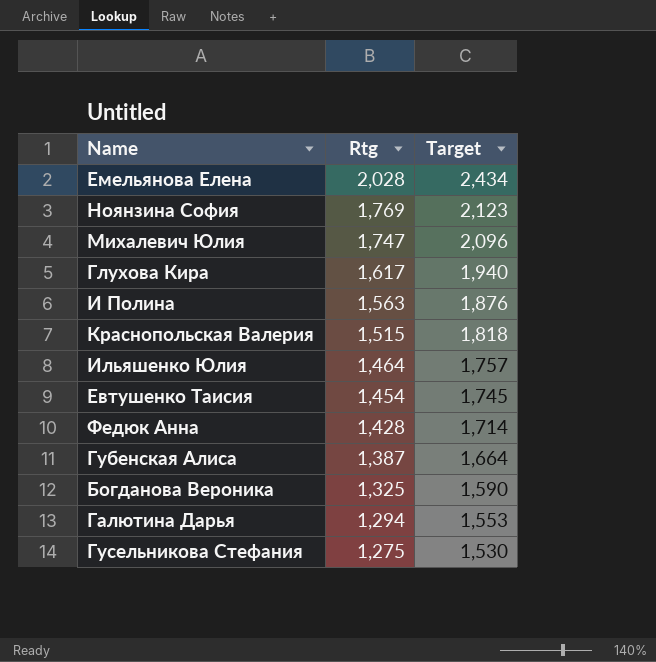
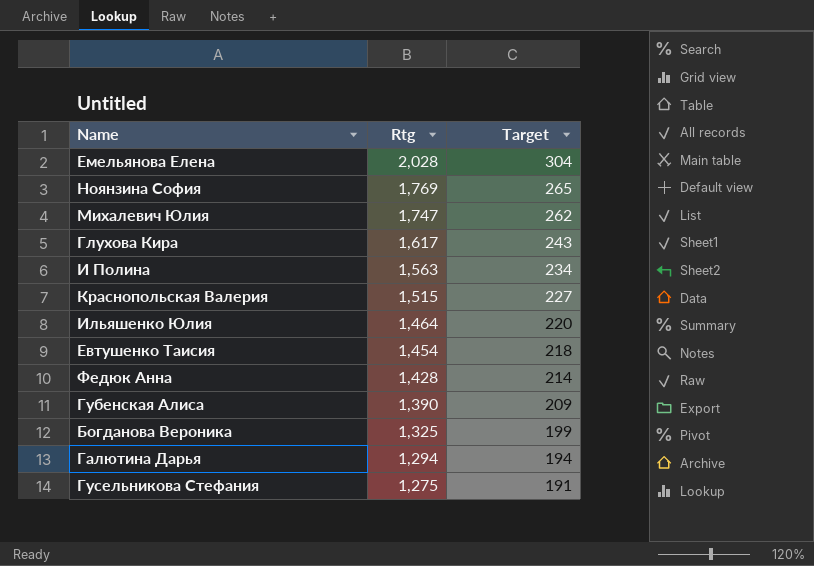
column Target | formula: [Rtg] * 1.2 -> [Rtg] * 0.15
Губенская Алиса | Rtg: 1,387 -> 1,390

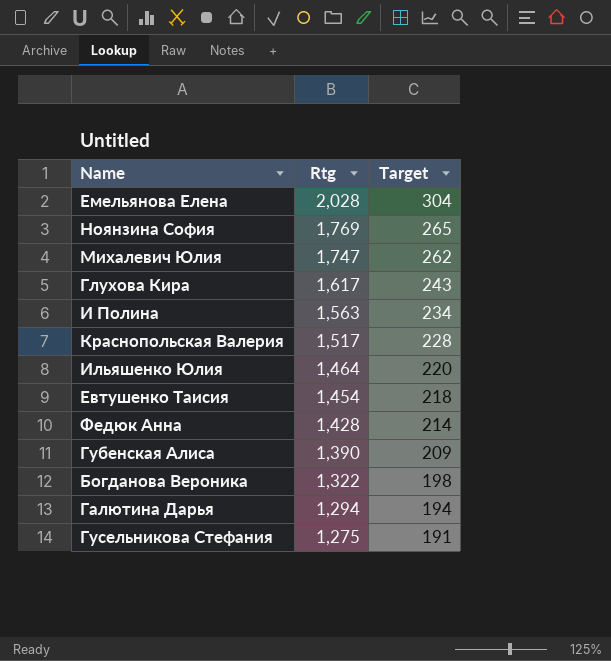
Краснопольская Валерия | Rtg: 1,515 -> 1,517
Краснопольская Валерия | Target: 227 -> 228
Богданова Вероника | Rtg: 1,325 -> 1,322
Богданова Вероника | Target: 199 -> 198

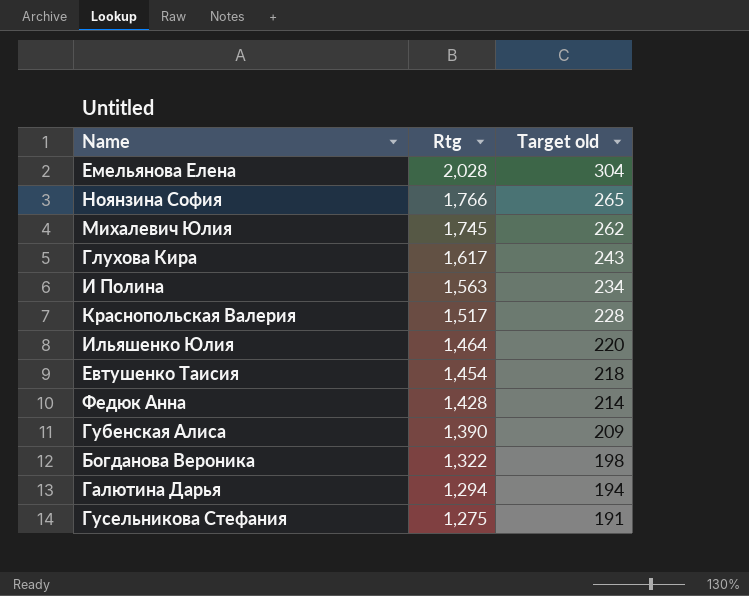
column name: Target -> Target old
Ноянзина София | Rtg: 1,769 -> 1,766
Михалевич Юлия | Rtg: 1,747 -> 1,745

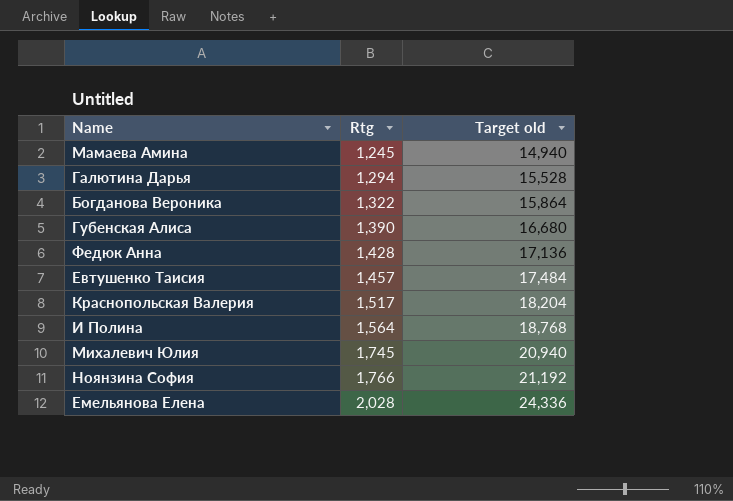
row order: Rtg descending -> Rtg ascending
column Target old | formula: [Rtg] * 0.15 -> [Rtg] * 12
row Глухова Кира: 1,617 | 243 -> none
row Ильяшенко Юлия: 1,464 | 220 -> none
row Гусельникова Стефания: 1,275 | 191 -> none
row Мамаева Амина: none -> 1,245 | 14,940
Евтушенко Таисия | Rtg: 1,454 -> 1,457
И Полина | Rtg: 1,563 -> 1,564

